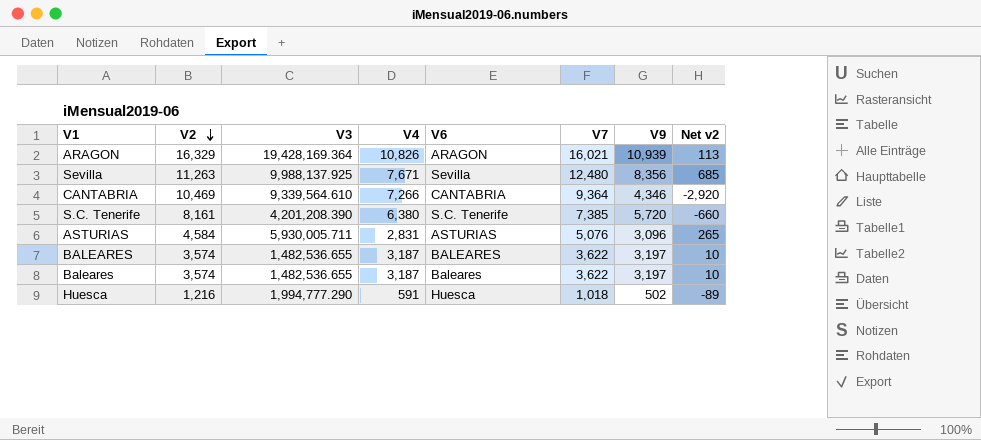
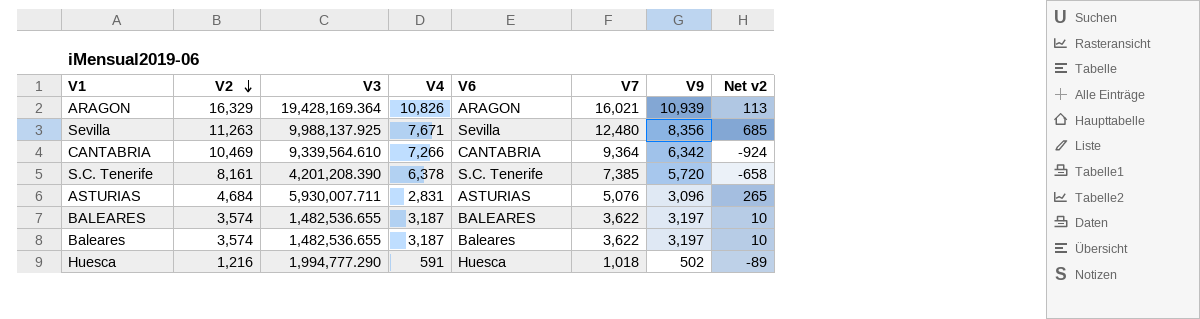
CANTABRIA | V9: 4,346 -> 6,342
CANTABRIA | Net v2: -2,920 -> -924
S.C. Tenerife | V4: 6,380 -> 6,378
S.C. Tenerife | Net v2: -660 -> -658
ASTURIAS | V2: 4,584 -> 4,684
ASTURIAS | V3: 5,930,005.711 -> 5,930,007.711

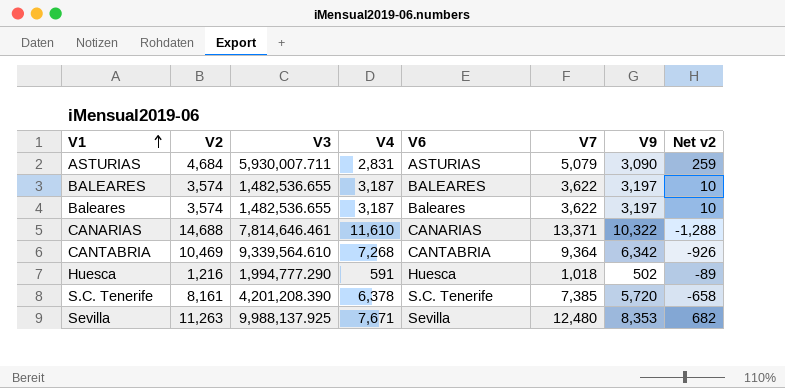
row order: V2 descending -> V1 ascending
row ARAGON: 16,329 | 19,428,169.364 | 10,826 | ARAGON | 16,021 | 10,939 | 113 -> none
ASTURIAS | V7: 5,076 -> 5,079
ASTURIAS | V9: 3,096 -> 3,090
ASTURIAS | Net v2: 265 -> 259
row CANARIAS: none -> 14,688 | 7,814,646.461 | 11,610 | CANARIAS | 13,371 | 10,322 | -1,288
CANTABRIA | V4: 7,266 -> 7,268
CANTABRIA | Net v2: -924 -> -926
Sevilla | V9: 8,356 -> 8,353
Sevilla | Net v2: 685 -> 682

